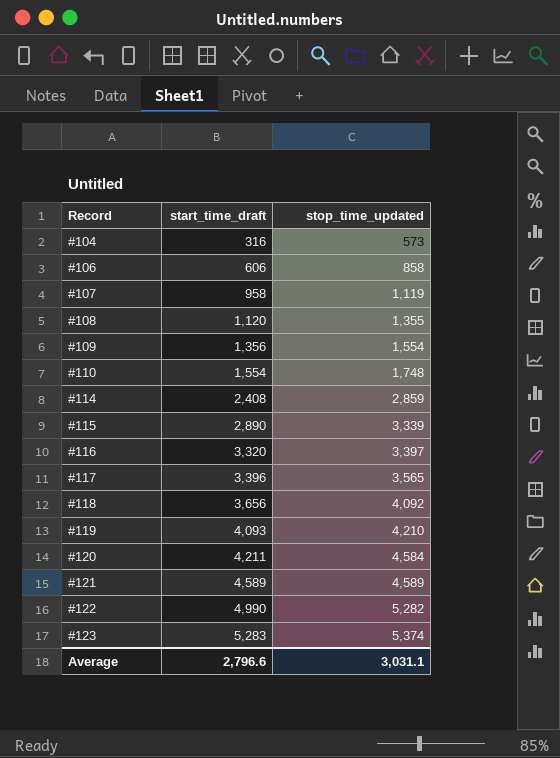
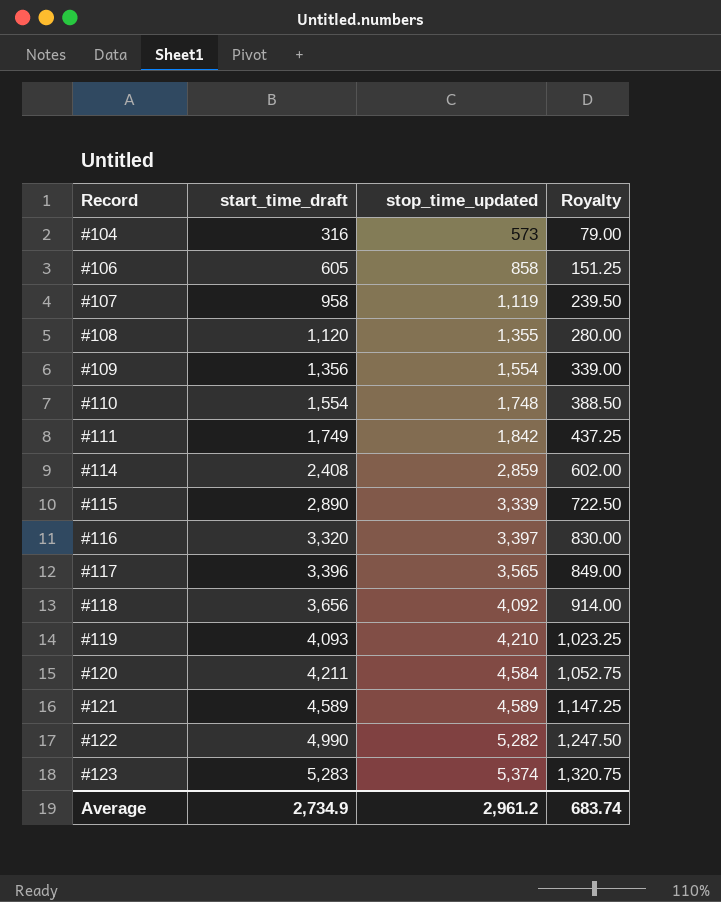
column Royalty | formula: none -> [start_time_draft] * 0.25
#106 | start_time_draft: 606 -> 605
row #111: none -> 1,749 | 1,842 | 437.25
Average | start_time_draft: 2,796.6 -> 2,734.9
Average | stop_time_updated: 3,031.1 -> 2,961.2

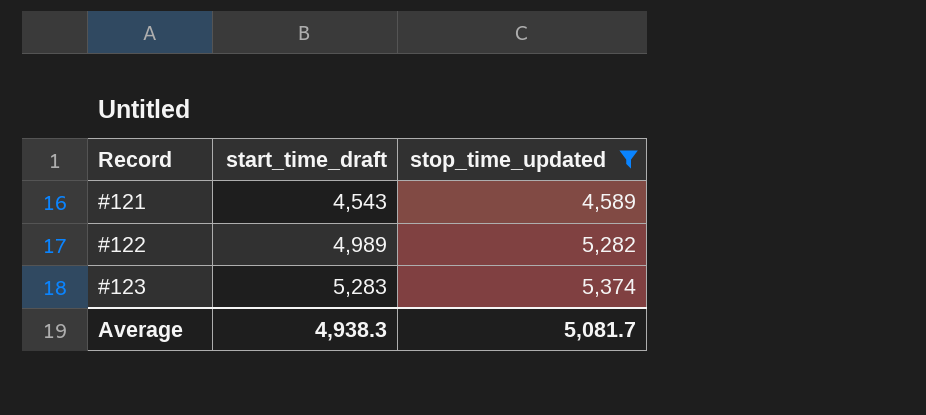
filter: none -> stop_time_updated >= 4,589
column Royalty | formula: [start_time_draft] * 0.25 -> none
#121 | start_time_draft: 4,589 -> 4,543
#122 | start_time_draft: 4,990 -> 4,989
Average | start_time_draft: 2,734.9 -> 4,938.3
Average | stop_time_updated: 2,961.2 -> 5,081.7

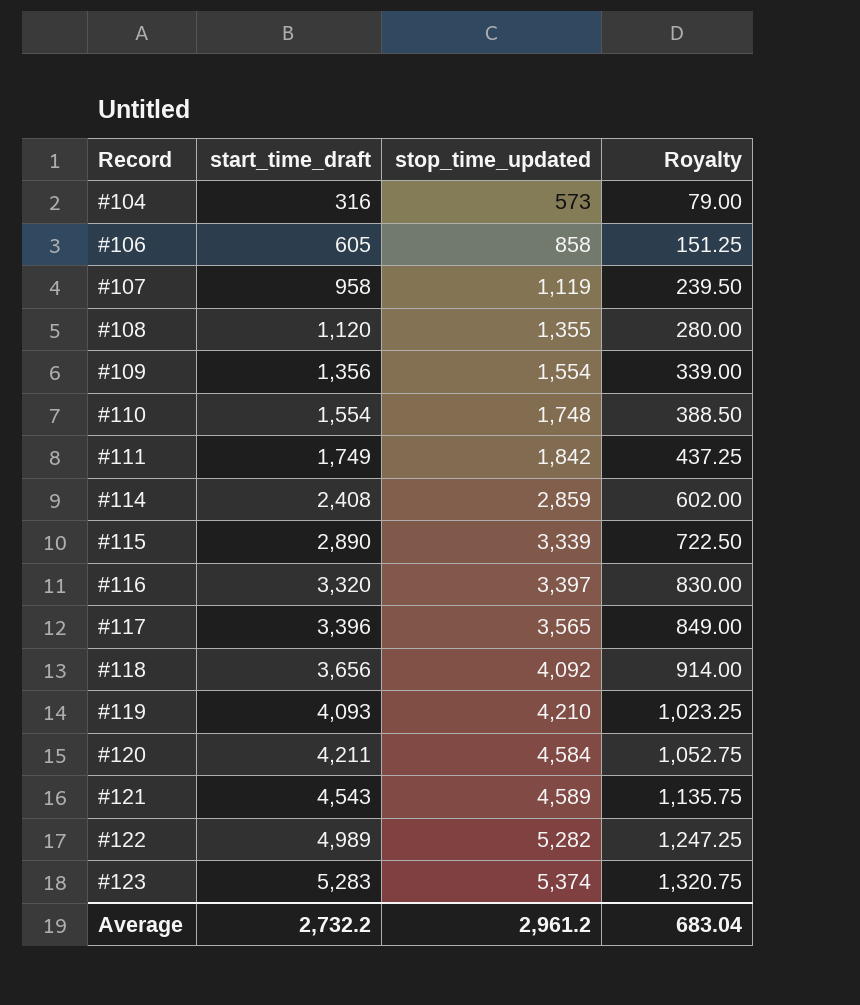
filter: stop_time_updated >= 4,589 -> none
column Royalty | formula: none -> [start_time_draft] * 0.25
Average | start_time_draft: 4,938.3 -> 2,732.2
Average | stop_time_updated: 5,081.7 -> 2,961.2

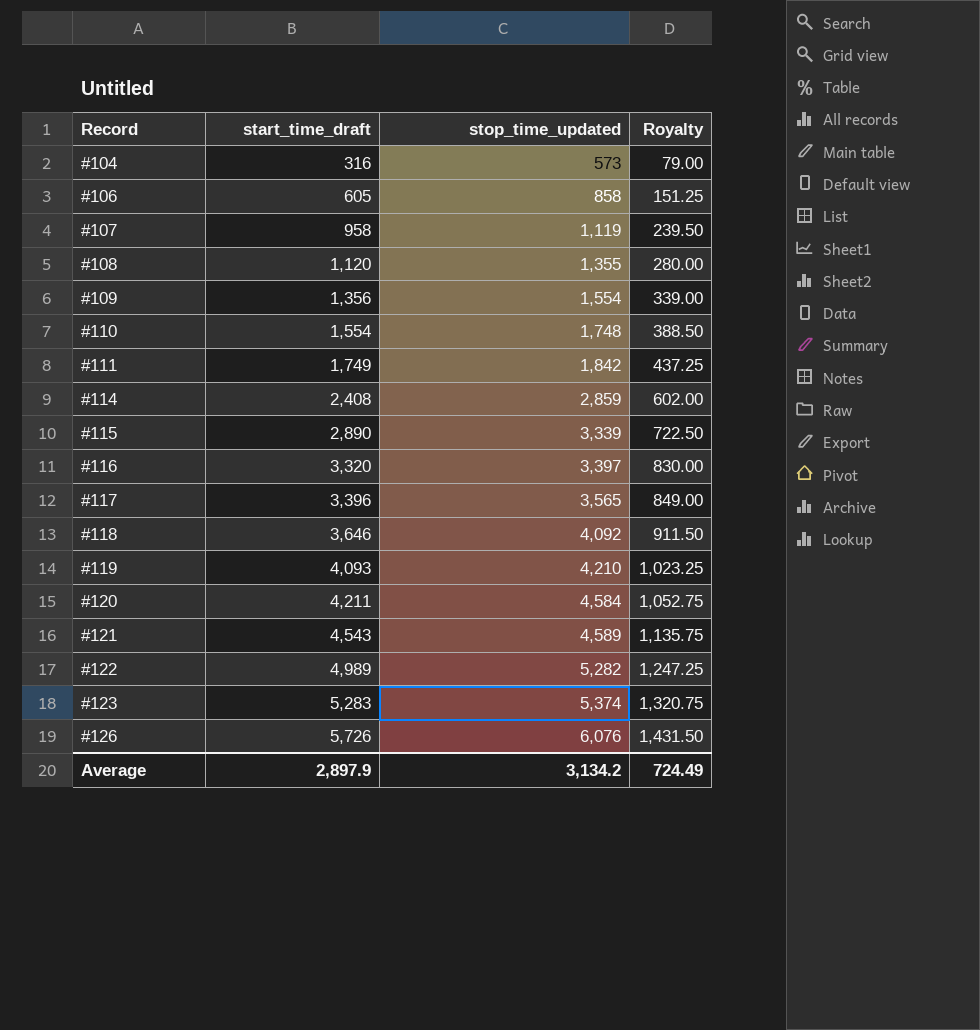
#118 | start_time_draft: 3,656 -> 3,646
#118 | Royalty: 914.00 -> 911.50
row #126: none -> 5,726 | 6,076 | 1,431.50
Average | start_time_draft: 2,732.2 -> 2,897.9
Average | stop_time_updated: 2,961.2 -> 3,134.2
Average | Royalty: 683.04 -> 724.49

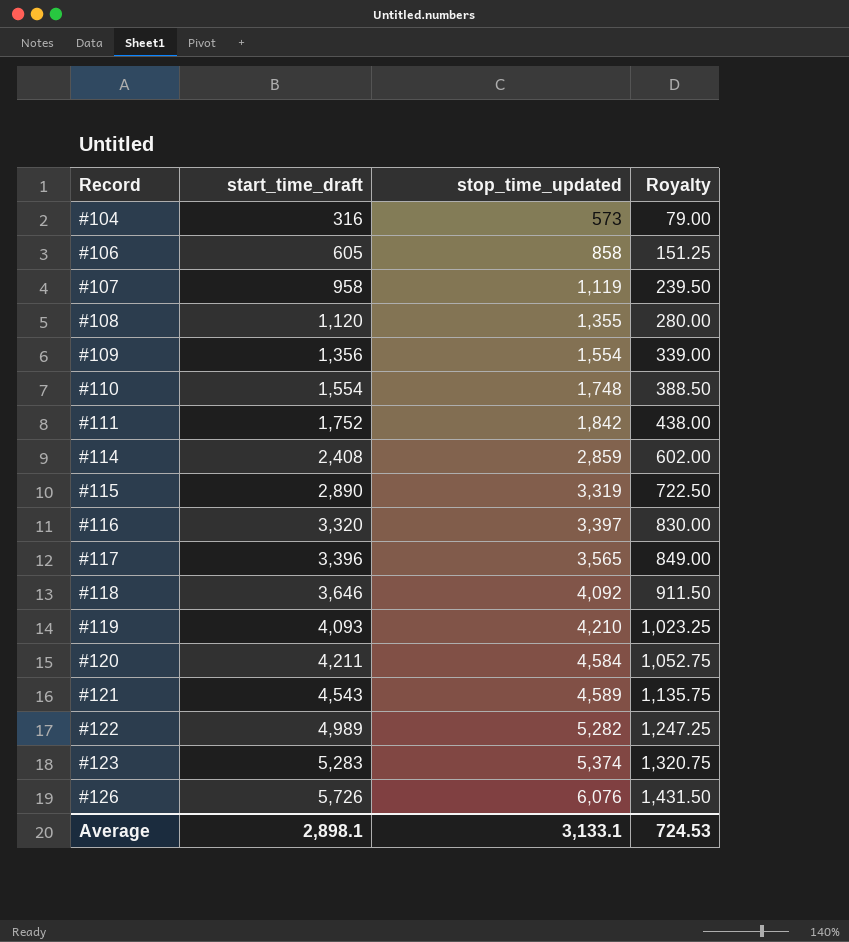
#111 | start_time_draft: 1,749 -> 1,752
#111 | Royalty: 437.25 -> 438.00
#115 | stop_time_updated: 3,339 -> 3,319
Average | start_time_draft: 2,897.9 -> 2,898.1
Average | stop_time_updated: 3,134.2 -> 3,133.1
Average | Royalty: 724.49 -> 724.53

